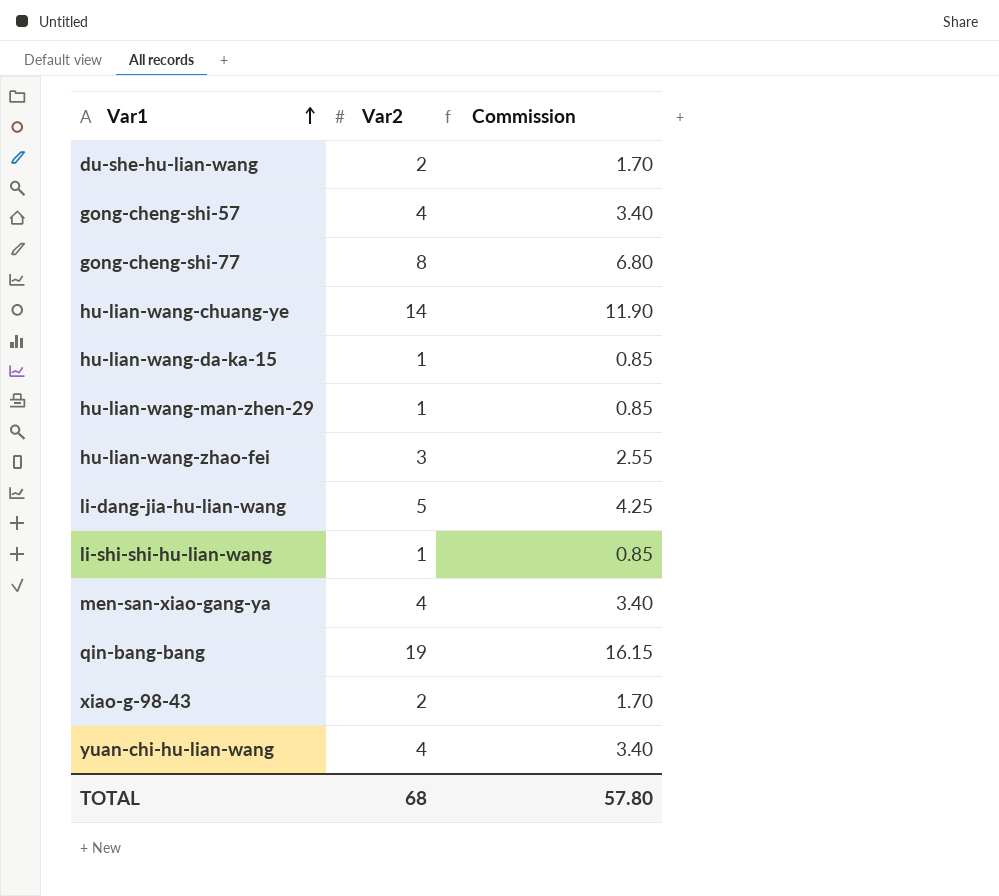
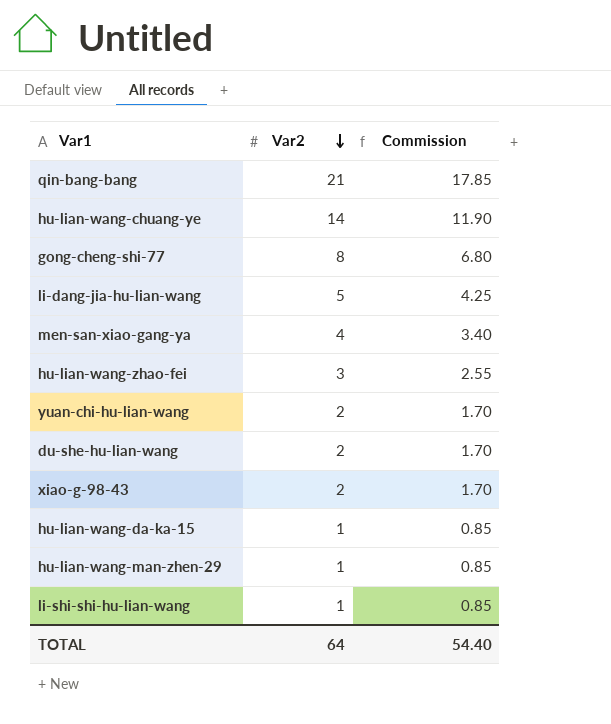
row order: Var1 ascending -> Var2 descending
row gong-cheng-shi-57: 4 | 3.40 -> none
qin-bang-bang | Var2: 19 -> 21
qin-bang-bang | Commission: 16.15 -> 17.85
yuan-chi-hu-lian-wang | Var2: 4 -> 2
yuan-chi-hu-lian-wang | Commission: 3.40 -> 1.70
TOTAL | Var2: 68 -> 64
TOTAL | Commission: 57.80 -> 54.40

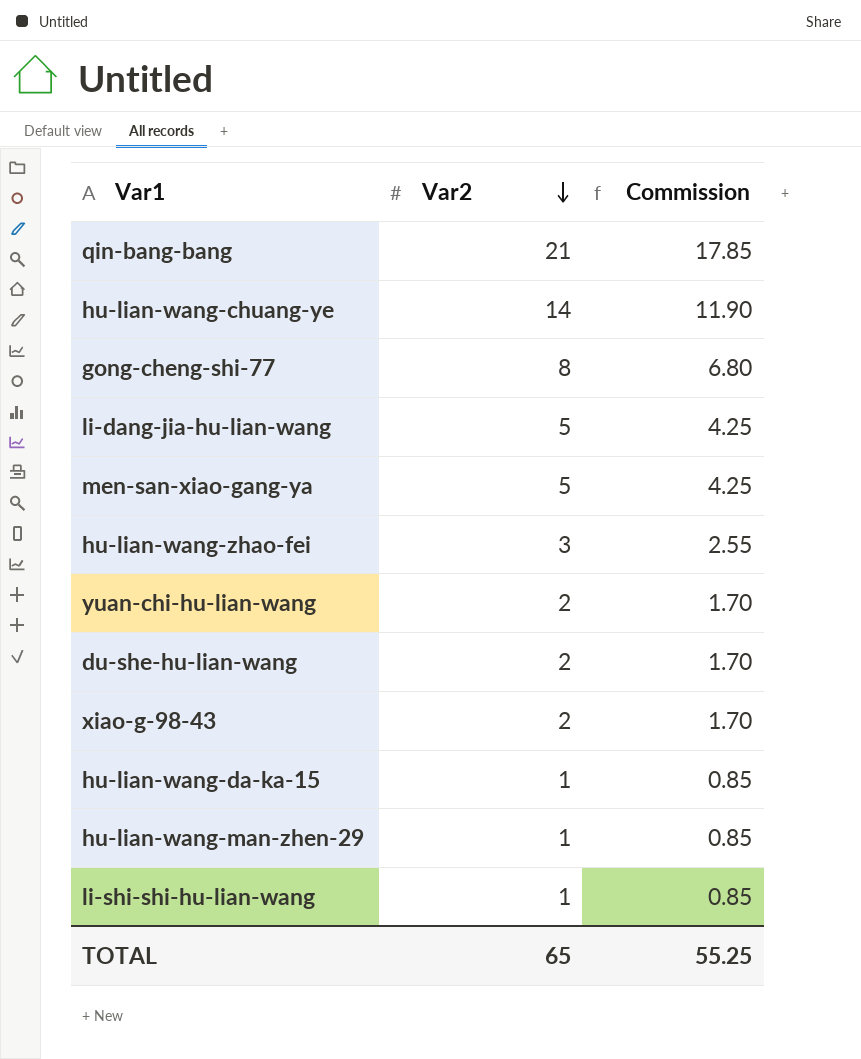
men-san-xiao-gang-ya | Var2: 4 -> 5
men-san-xiao-gang-ya | Commission: 3.40 -> 4.25
TOTAL | Var2: 64 -> 65
TOTAL | Commission: 54.40 -> 55.25

